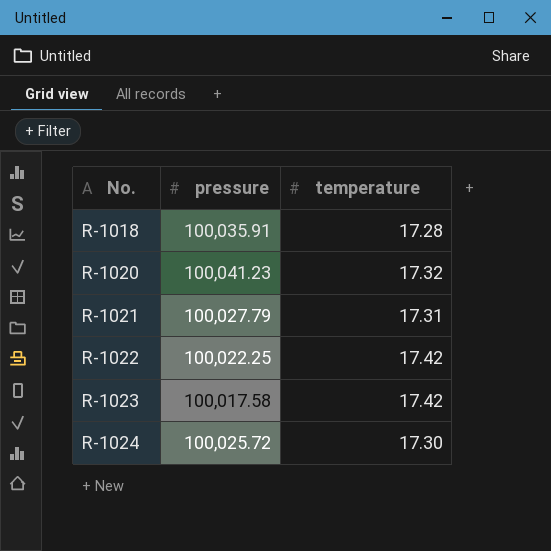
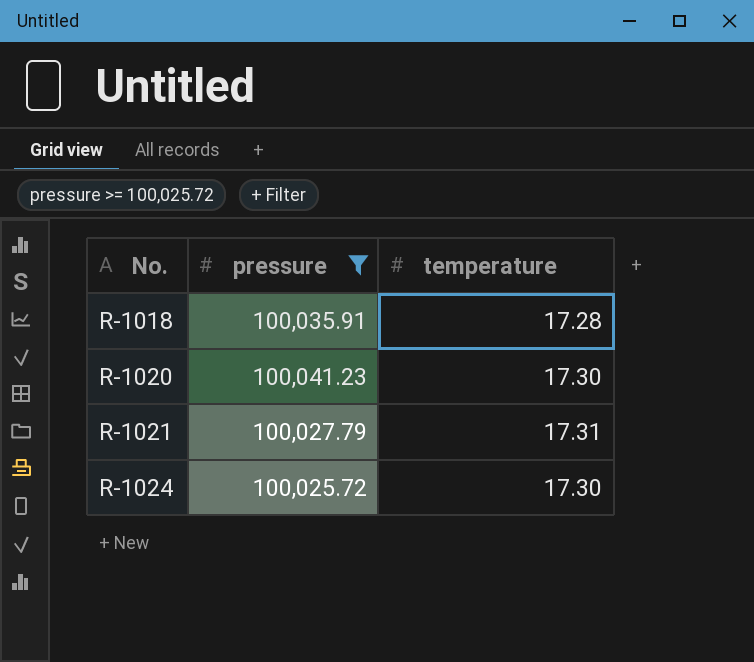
filter: none -> pressure >= 100,025.72
R-1020 | temperature: 17.32 -> 17.30

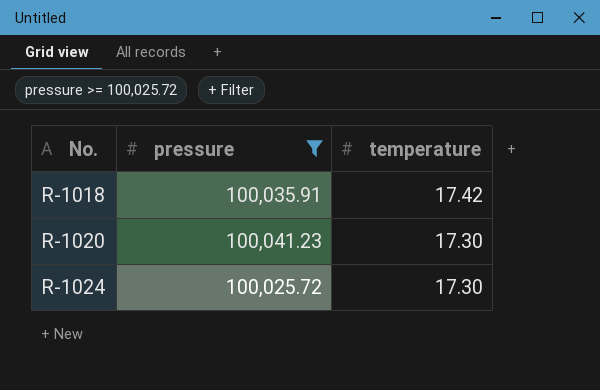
row R-1021: 100,027.79 | 17.31 -> none
R-1018 | temperature: 17.28 -> 17.42

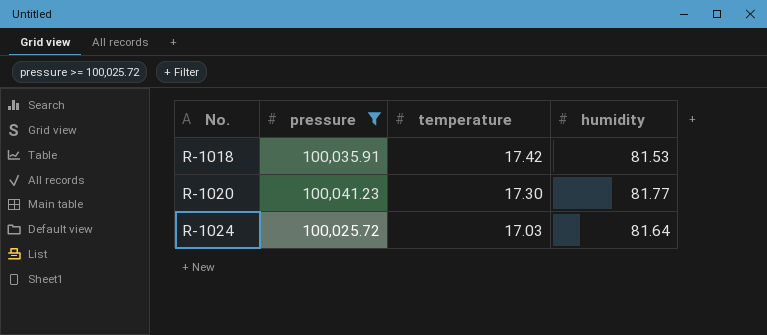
column humidity | position: none -> 4
R-1024 | temperature: 17.30 -> 17.03

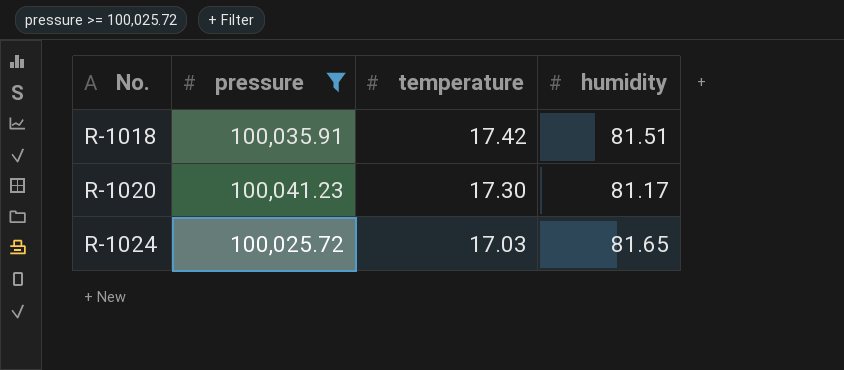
R-1018 | humidity: 81.53 -> 81.51
R-1020 | humidity: 81.77 -> 81.17
R-1024 | humidity: 81.64 -> 81.65

